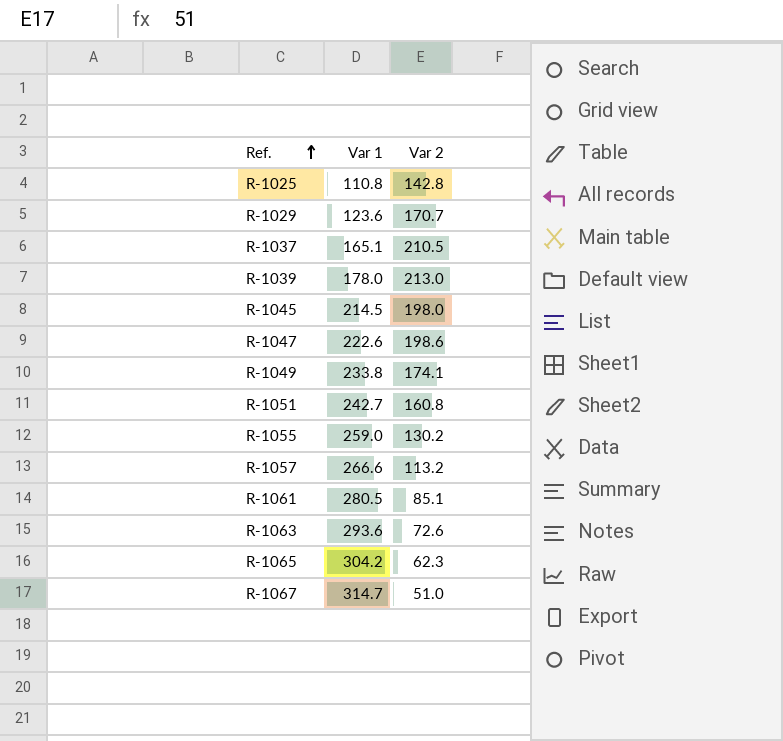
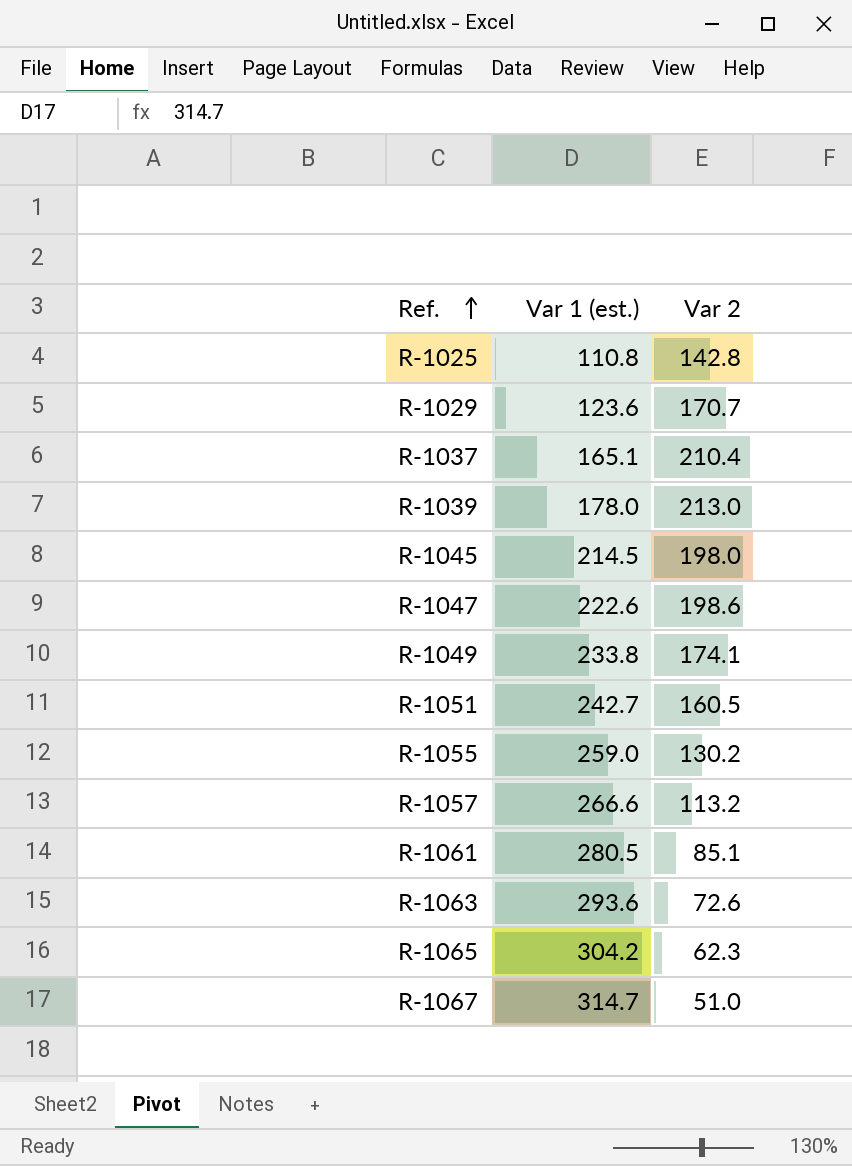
column name: Var 1 -> Var 1 (est.)
R-1037 | Var 2: 210.5 -> 210.4
R-1051 | Var 2: 160.8 -> 160.5

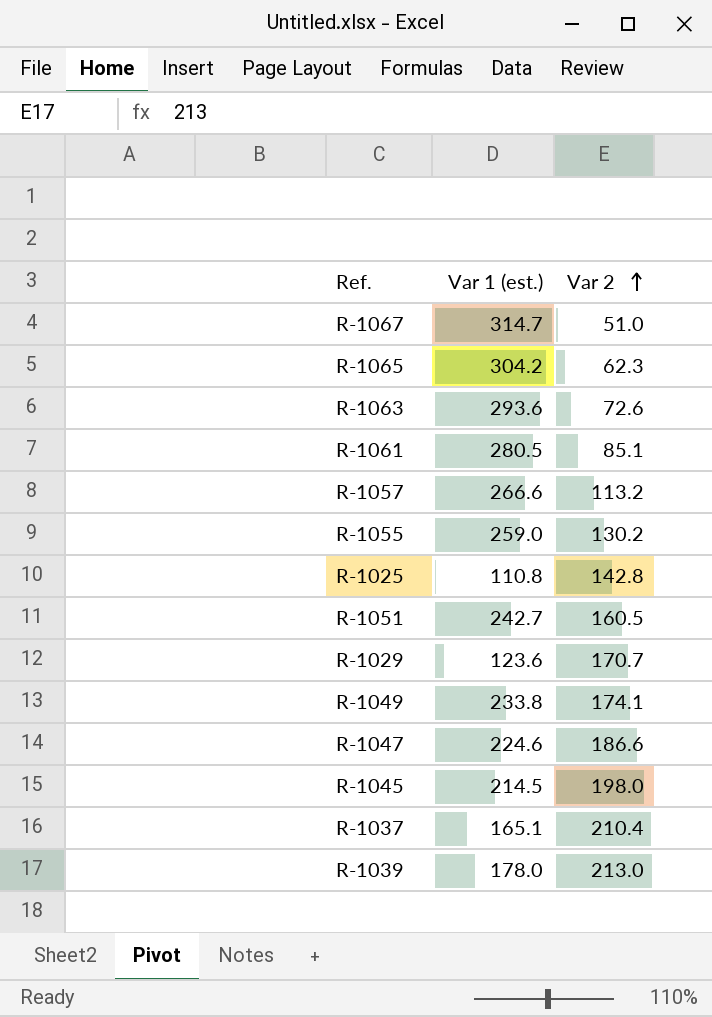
row order: Ref. ascending -> Var 2 ascending
R-1047 | Var 1 (est.): 222.6 -> 224.6
R-1047 | Var 2: 198.6 -> 186.6

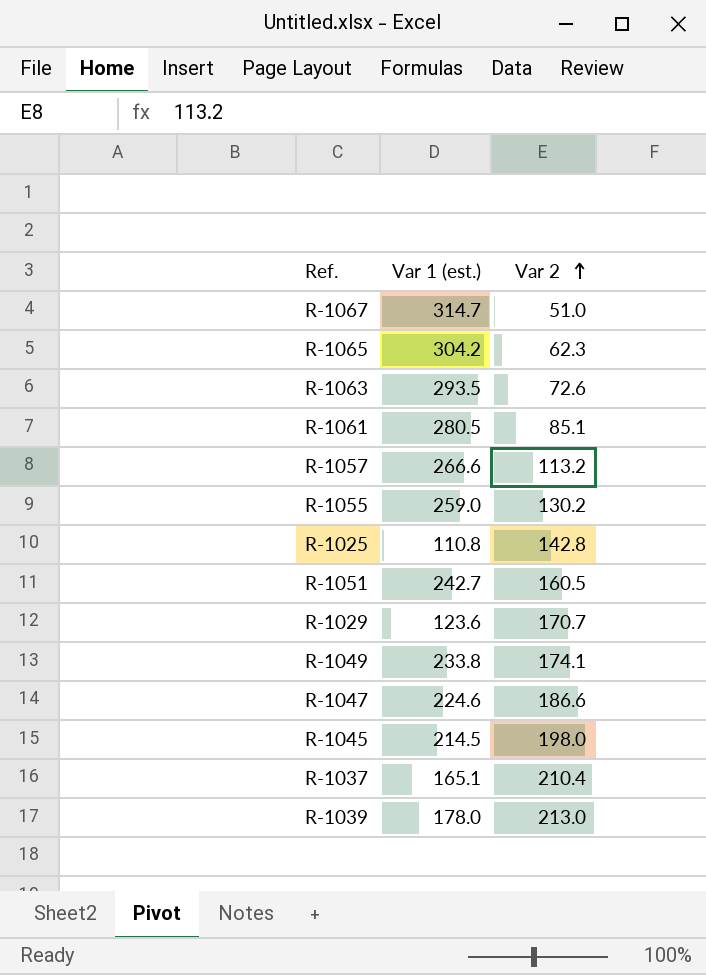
R-1063 | Var 1 (est.): 293.6 -> 293.5

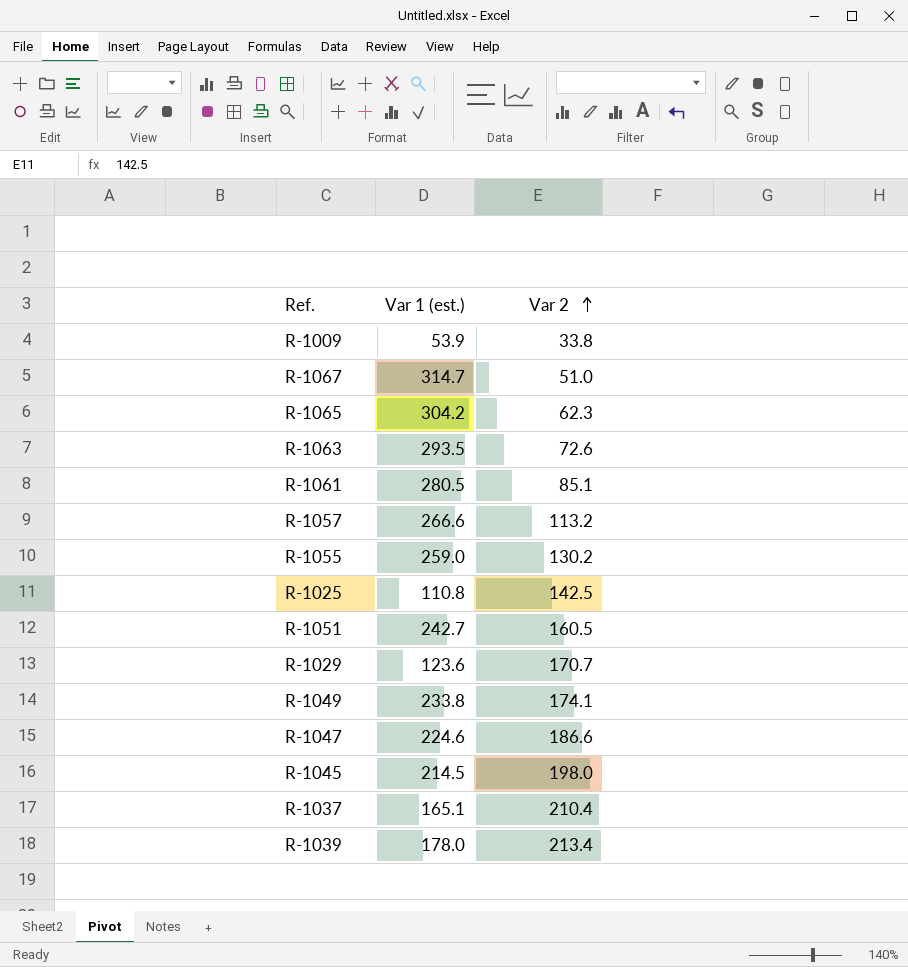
row R-1009: none -> 53.9 | 33.8
R-1025 | Var 2: 142.8 -> 142.5
R-1039 | Var 2: 213.0 -> 213.4

